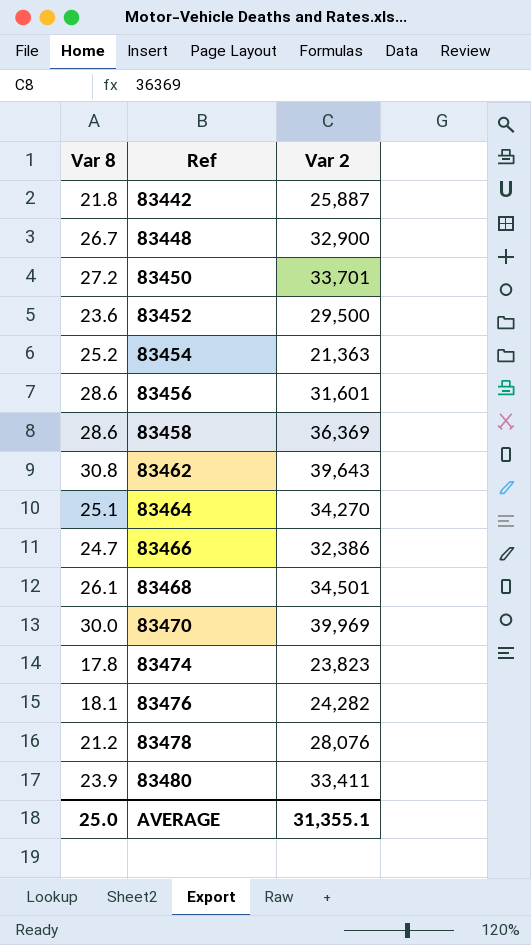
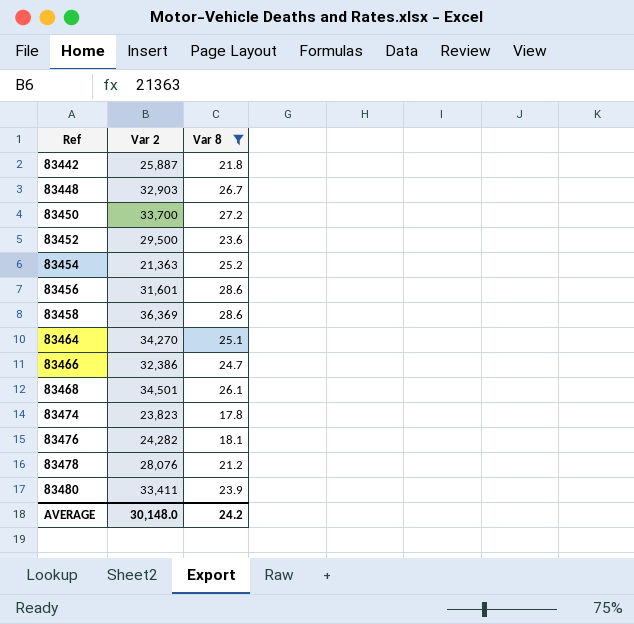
filter: none -> Var 8 <= 28.6
column Var 8 | position: 1 -> 3
83448 | Var 2: 32,900 -> 32,903
83450 | Var 2: 33,701 -> 33,700
AVERAGE | Var 2: 31,355.1 -> 30,148.0
AVERAGE | Var 8: 25.0 -> 24.2

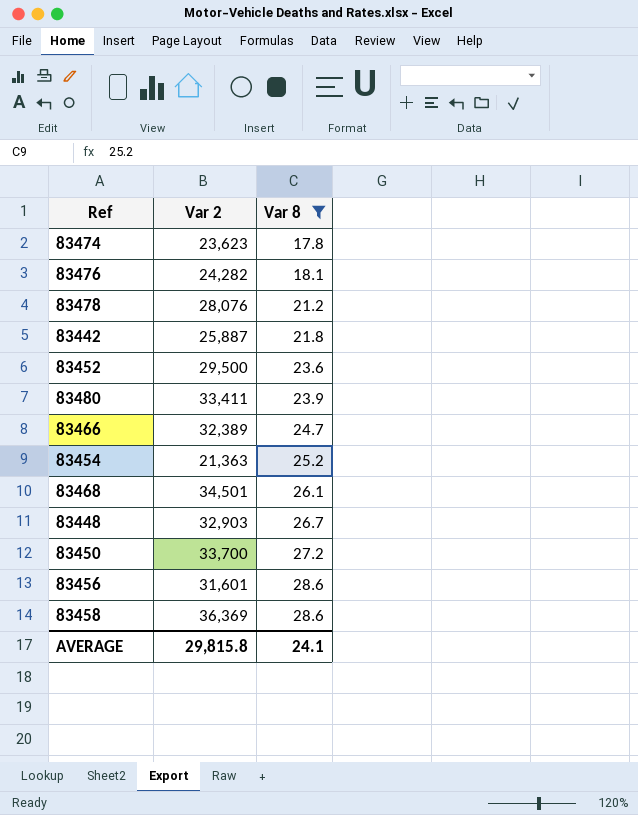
row order: Ref ascending -> Var 8 ascending
row 83464: 34,270 | 25.1 -> none
83474 | Var 2: 23,823 -> 23,623
83466 | Var 2: 32,386 -> 32,389
AVERAGE | Var 2: 30,148.0 -> 29,815.8
AVERAGE | Var 8: 24.2 -> 24.1

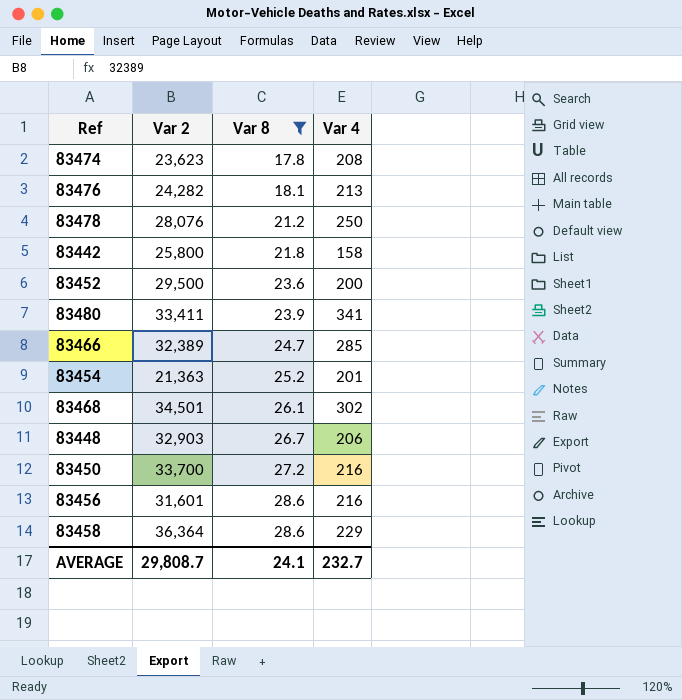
column Var 4 | position: none -> 4
83442 | Var 2: 25,887 -> 25,800
83458 | Var 2: 36,369 -> 36,364
AVERAGE | Var 2: 29,815.8 -> 29,808.7

